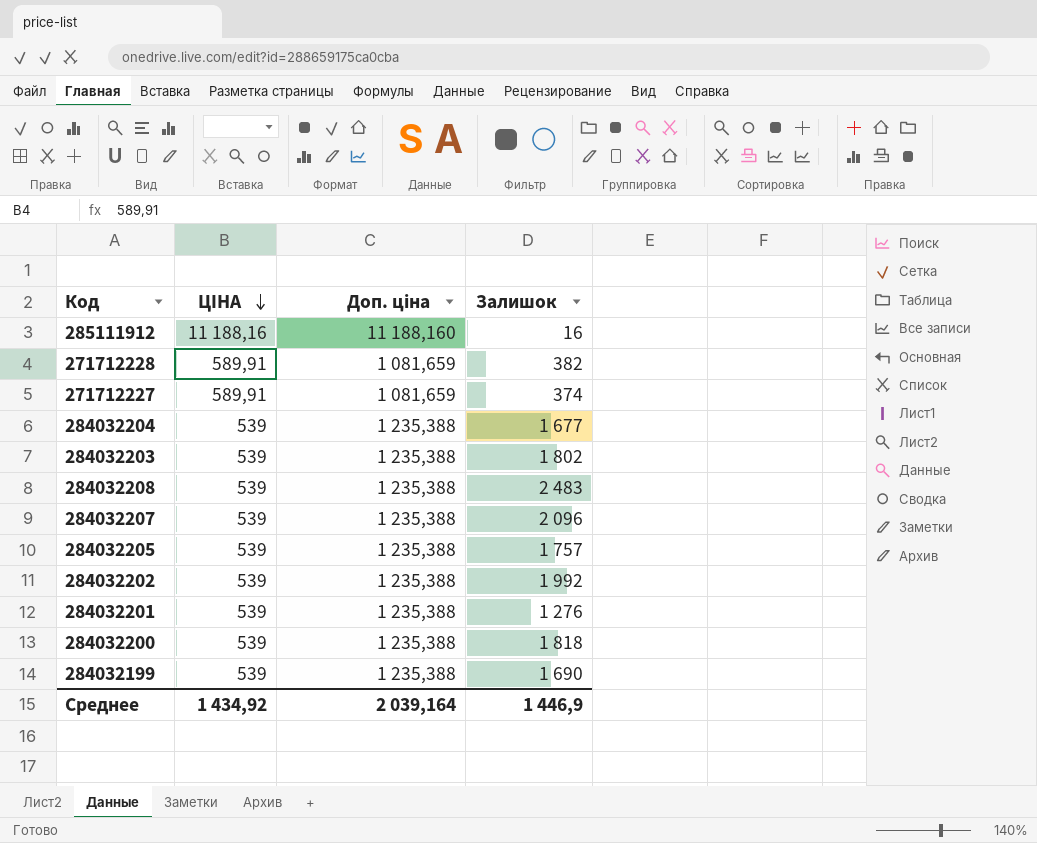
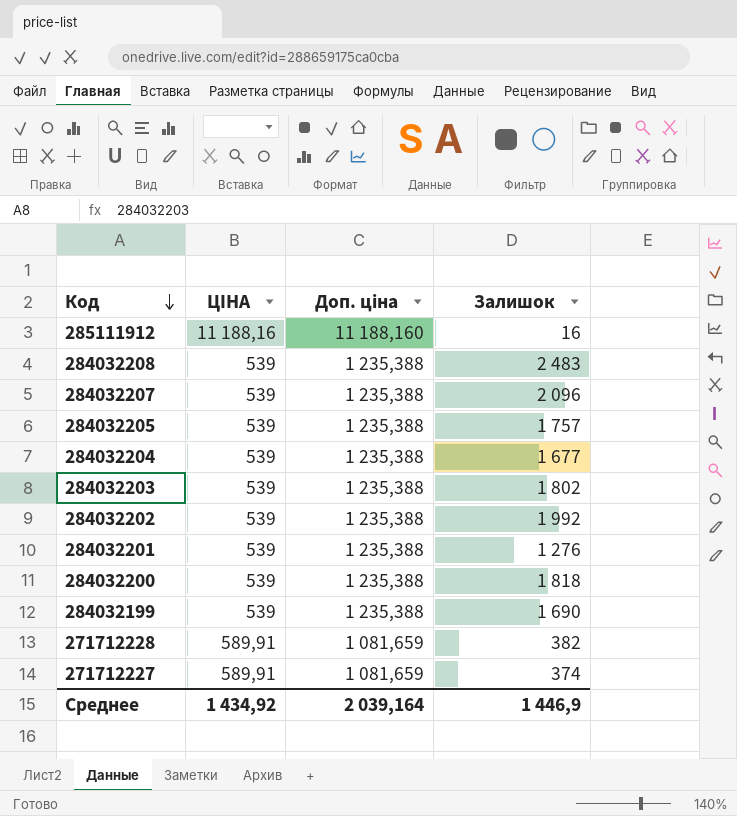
row order: ЦІНА descending -> Код descending

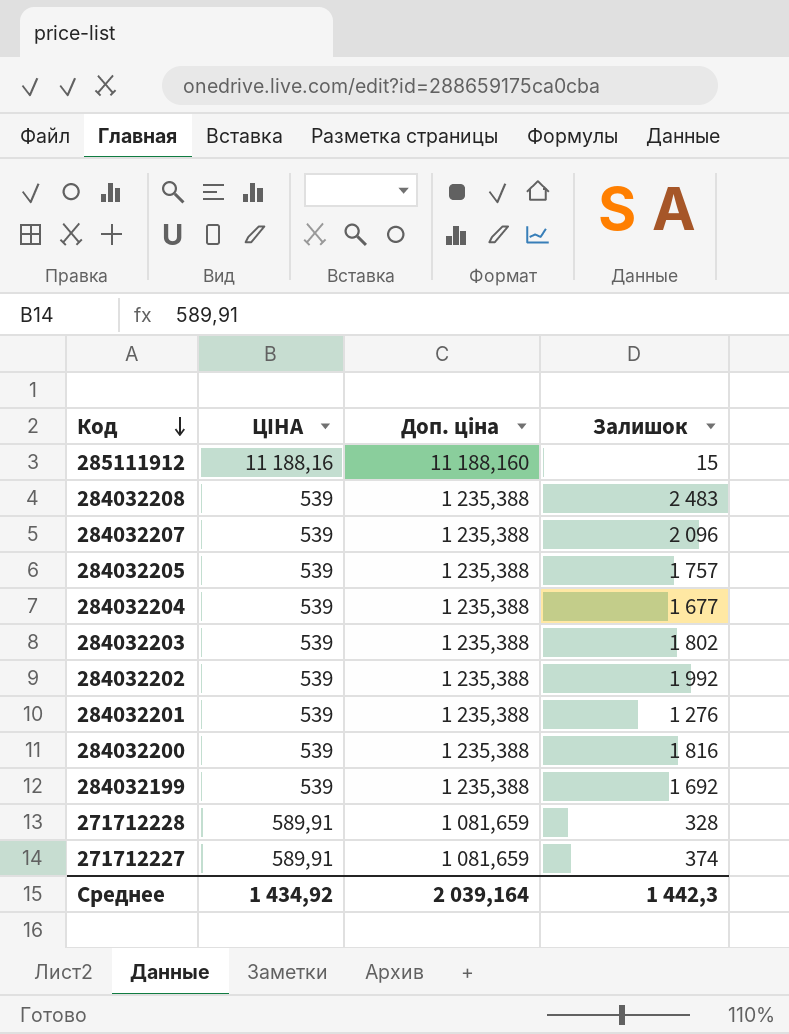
285111912 | Залишок: 16 -> 15
284032200 | Залишок: 1 818 -> 1 816
284032199 | Залишок: 1 690 -> 1 692
271712228 | Залишок: 382 -> 328
Среднее | Залишок: 1 446,9 -> 1 442,3

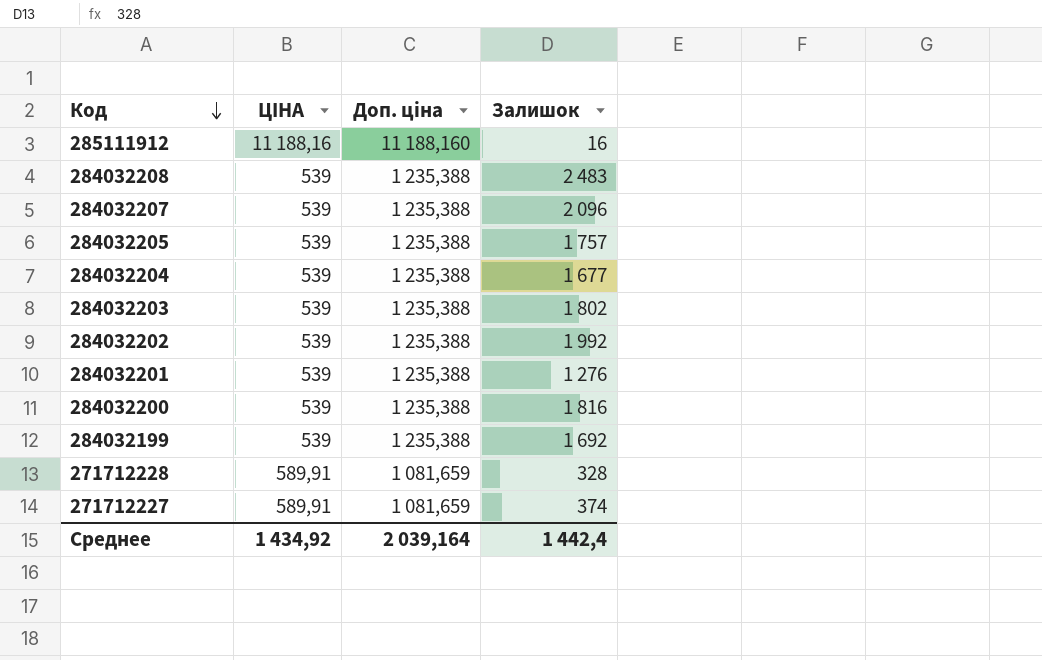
285111912 | Залишок: 15 -> 16
Среднее | Залишок: 1 442,3 -> 1 442,4

